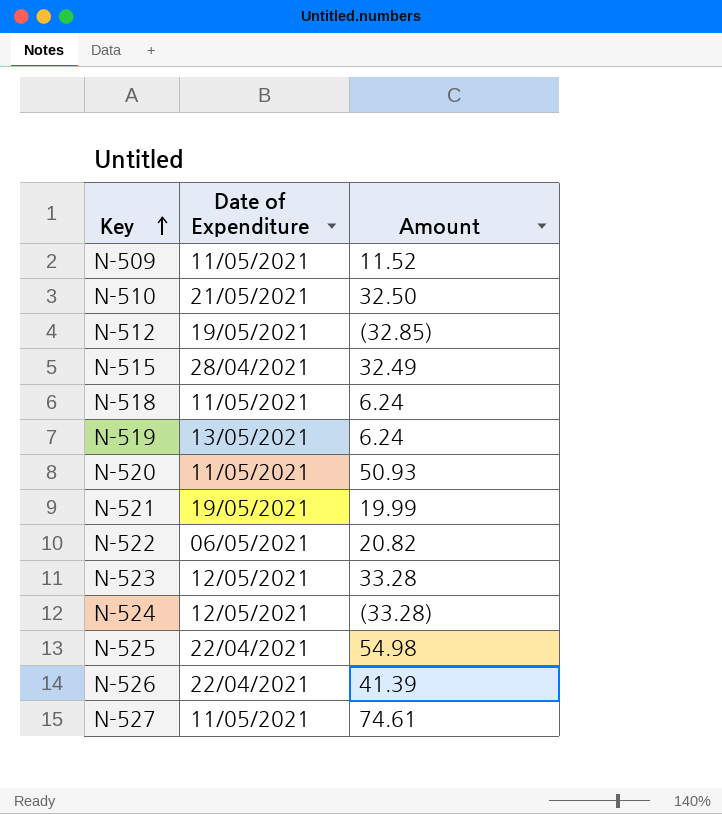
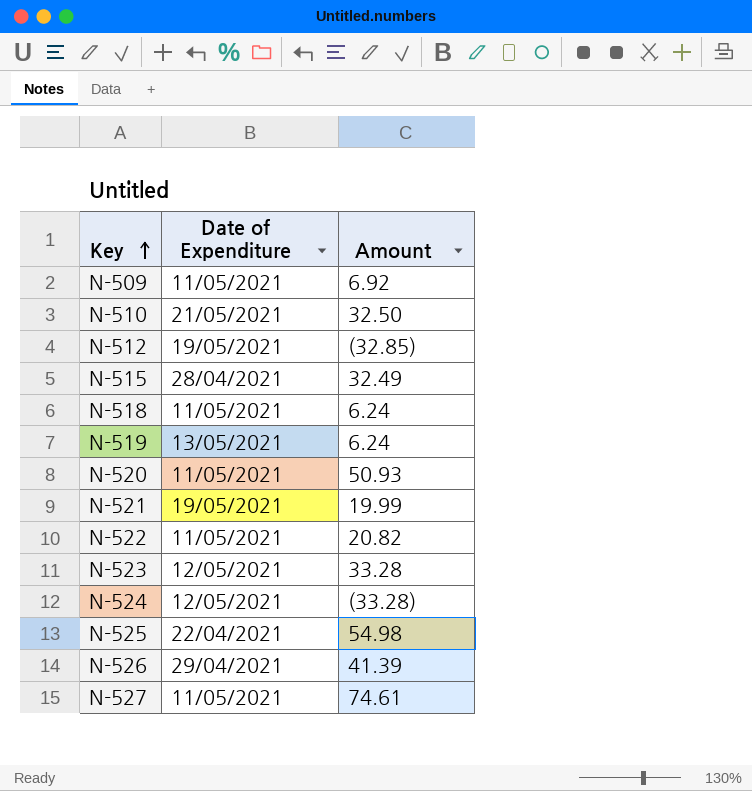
N-509 | Amount: 11.52 -> 6.92
N-522 | Date of Expenditure: 06/05/2021 -> 11/05/2021
N-526 | Date of Expenditure: 22/04/2021 -> 29/04/2021

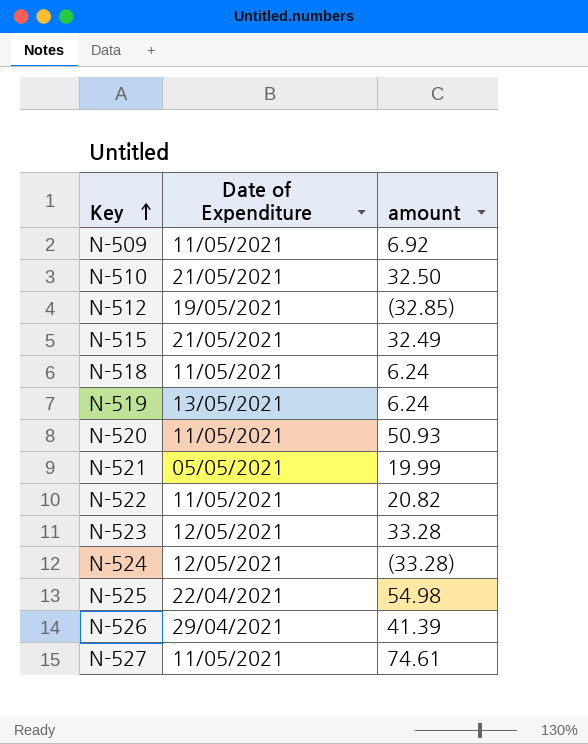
column name: Amount -> amount
N-515 | Date of Expenditure: 28/04/2021 -> 21/05/2021
N-521 | Date of Expenditure: 19/05/2021 -> 05/05/2021

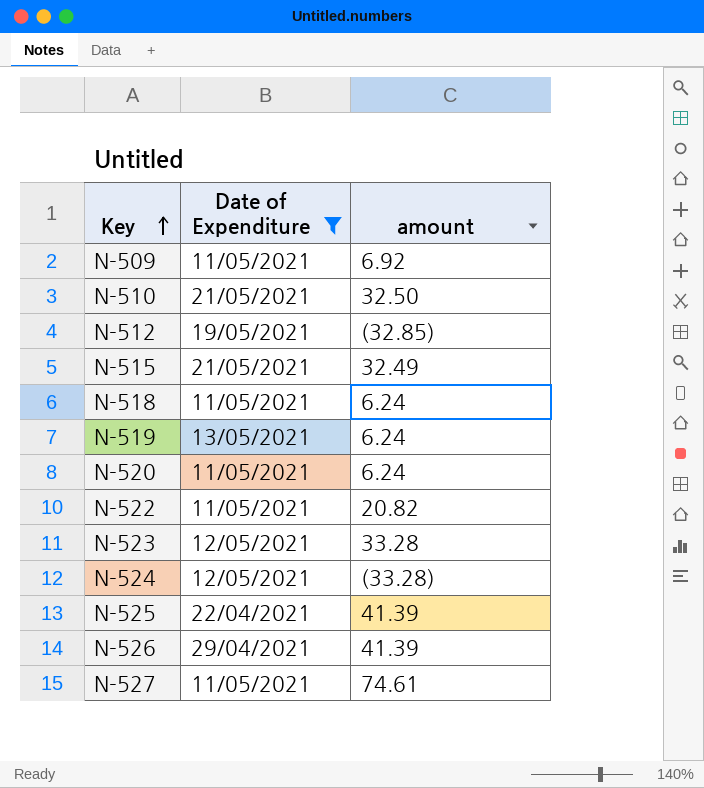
filter: none -> Date of Expenditure != 05/05/2021
N-520 | amount: 50.93 -> 6.24
N-525 | amount: 54.98 -> 41.39

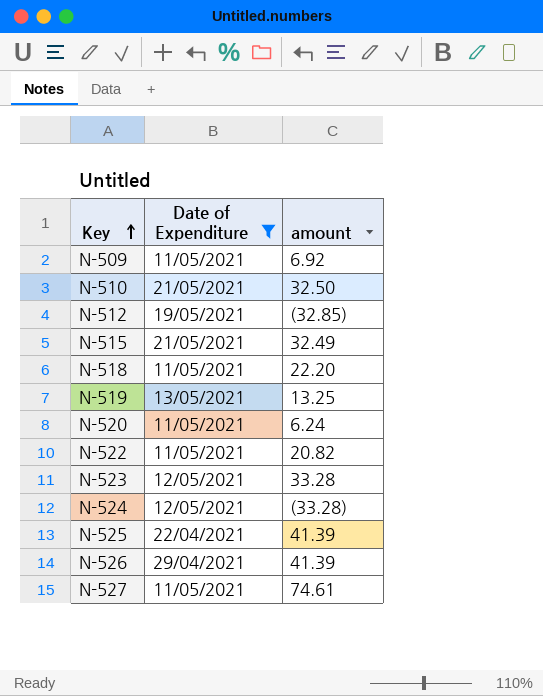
N-518 | amount: 6.24 -> 22.20
N-519 | amount: 6.24 -> 13.25

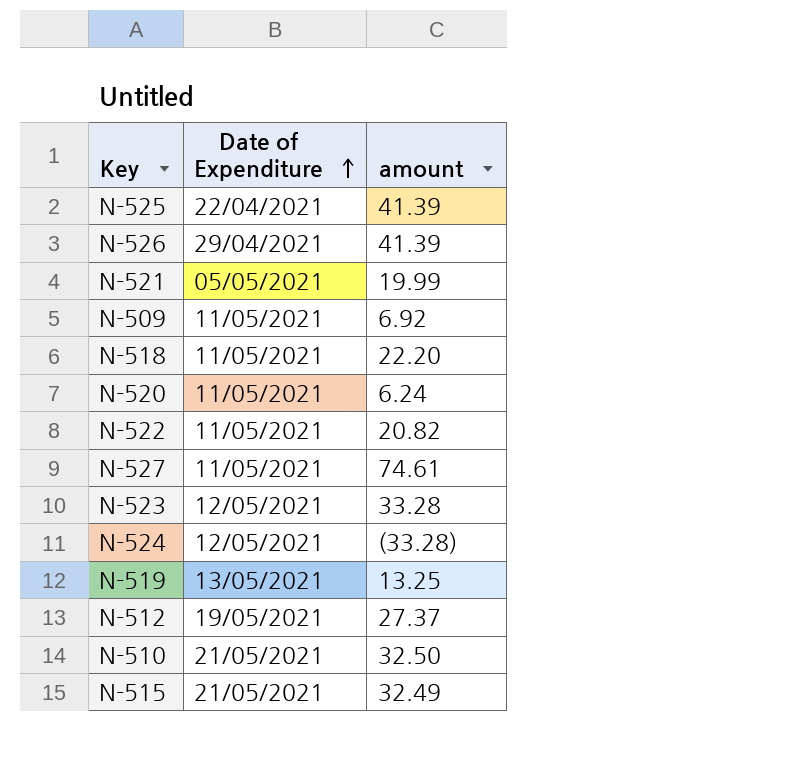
filter: Date of Expenditure != 05/05/2021 -> none
row order: Key ascending -> Date of Expenditure ascending
N-512 | amount: (32.85) -> 27.37

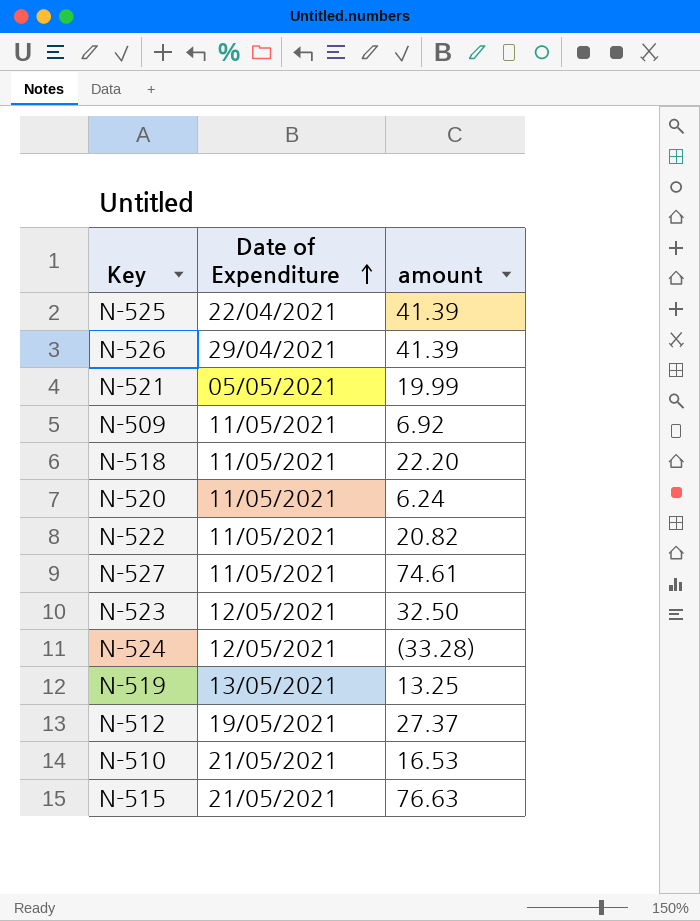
N-523 | amount: 33.28 -> 32.50
N-510 | amount: 32.50 -> 16.53
N-515 | amount: 32.49 -> 76.63

